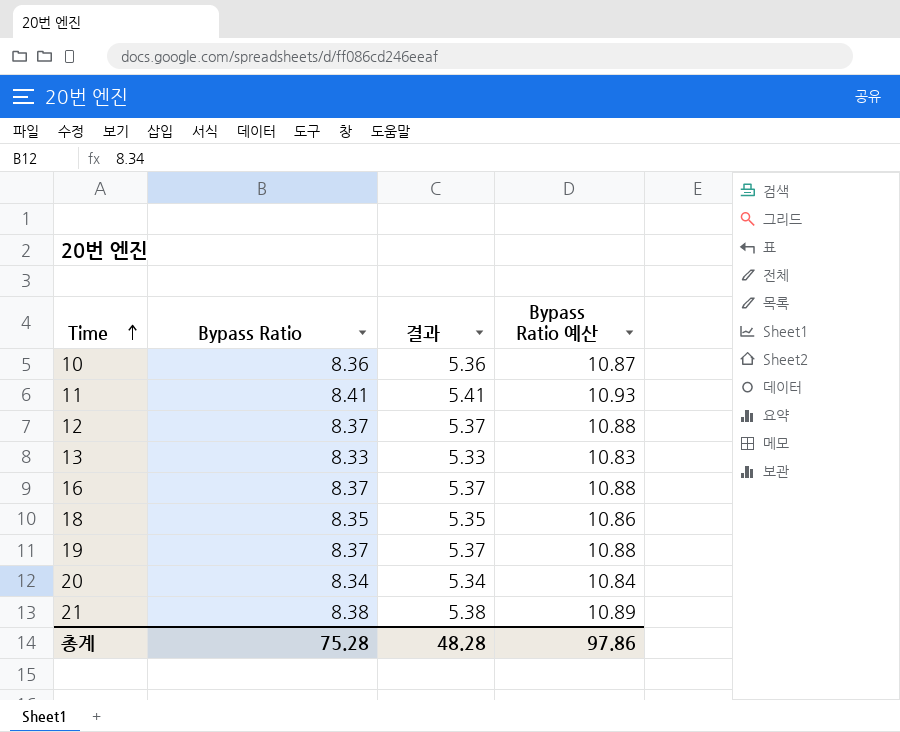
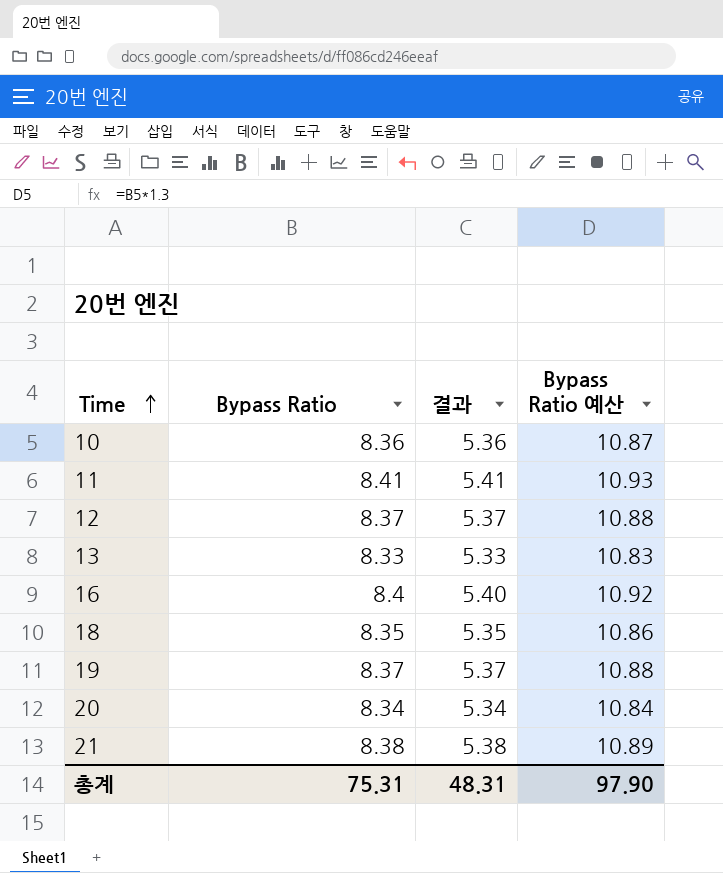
16 | Bypass Ratio: 8.37 -> 8.4
16 | 결과: 5.37 -> 5.40
16 | Bypass Ratio 예산: 10.88 -> 10.92
총계 | Bypass Ratio: 75.28 -> 75.31
총계 | 결과: 48.28 -> 48.31
총계 | Bypass Ratio 예산: 97.86 -> 97.90

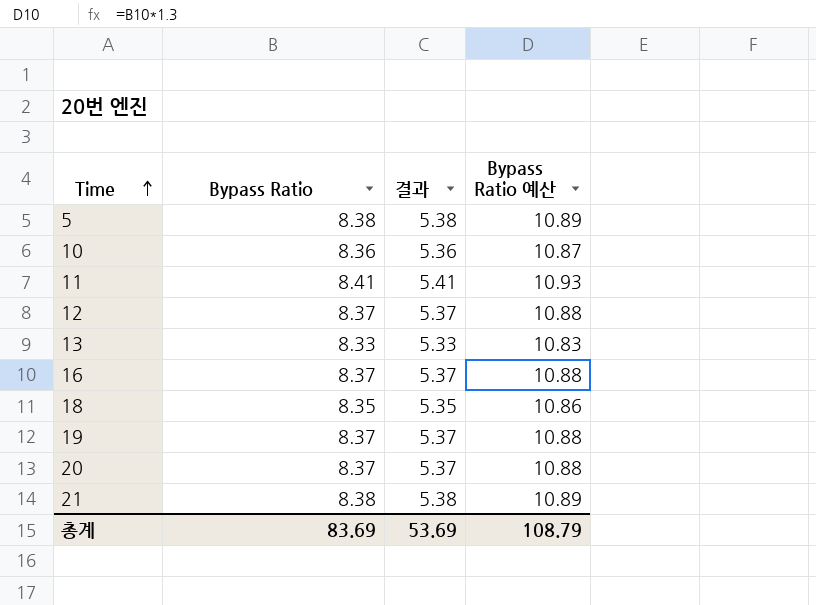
row 5: none -> 8.38 | 5.38 | 10.89
16 | Bypass Ratio: 8.4 -> 8.37
16 | 결과: 5.40 -> 5.37
16 | Bypass Ratio 예산: 10.92 -> 10.88
20 | Bypass Ratio: 8.34 -> 8.37
20 | 결과: 5.34 -> 5.37
20 | Bypass Ratio 예산: 10.84 -> 10.88
총계 | Bypass Ratio: 75.31 -> 83.69
총계 | 결과: 48.31 -> 53.69
총계 | Bypass Ratio 예산: 97.90 -> 108.79

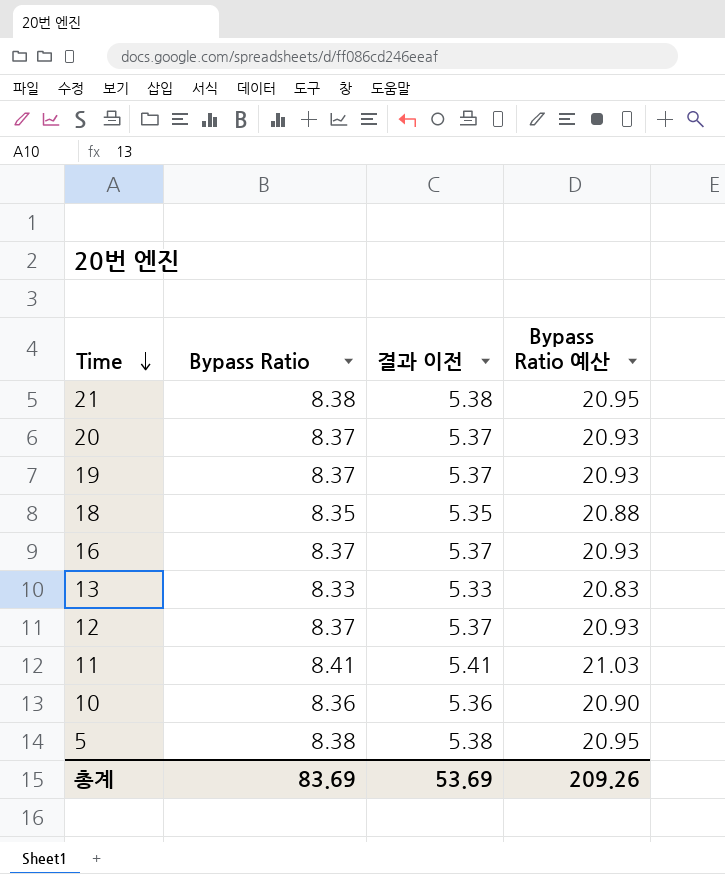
row order: Time ascending -> Time descending
column name: 결과 -> 결과 이전
column Bypass Ratio 예산 | formula: [Bypass Ratio] * 1.3 -> [Bypass Ratio] * 2.5
총계 | Bypass Ratio 예산: 108.79 -> 209.26

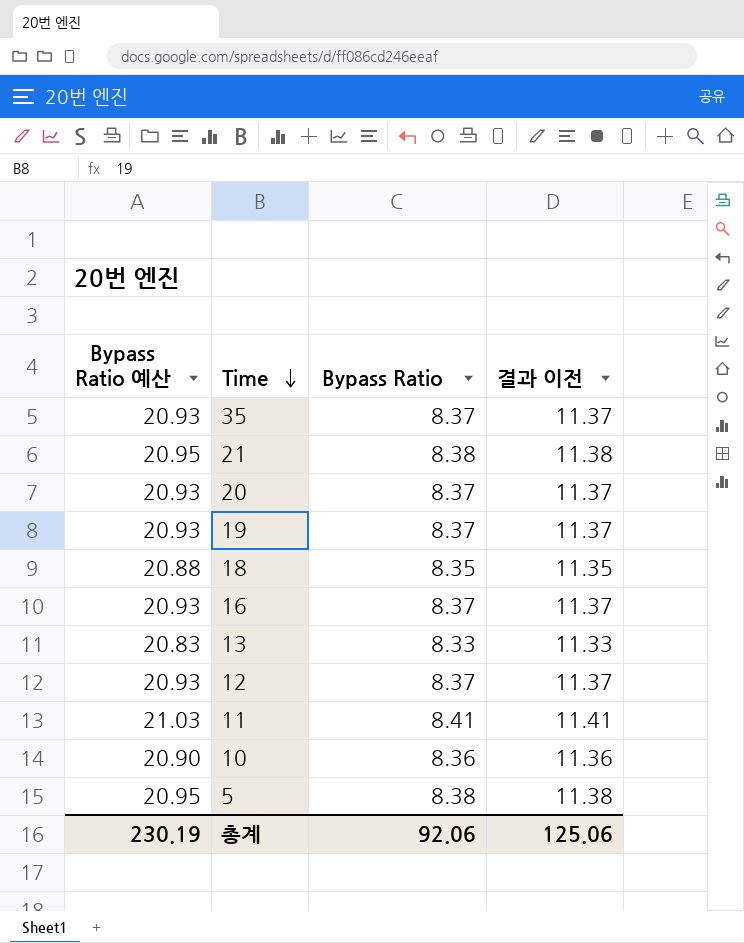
column Bypass Ratio 예산 | position: 4 -> 1
column 결과 이전 | formula: [Bypass Ratio] - 3 -> [Bypass Ratio] + 3
row 35: none -> 20.93 | 8.37 | 11.37
총계 | Bypass Ratio 예산: 209.26 -> 230.19
총계 | Bypass Ratio: 83.69 -> 92.06
총계 | 결과 이전: 53.69 -> 125.06

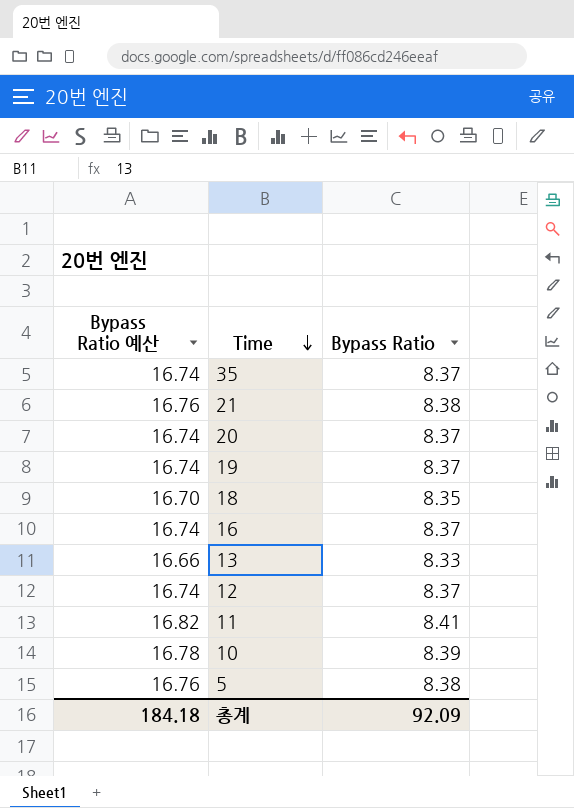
column 결과 이전 | formula: [Bypass Ratio] + 3 -> none
column Bypass Ratio 예산 | formula: [Bypass Ratio] * 2.5 -> [Bypass Ratio] * 2
10 | Bypass Ratio: 8.36 -> 8.39
총계 | Bypass Ratio 예산: 230.19 -> 184.18
총계 | Bypass Ratio: 92.06 -> 92.09

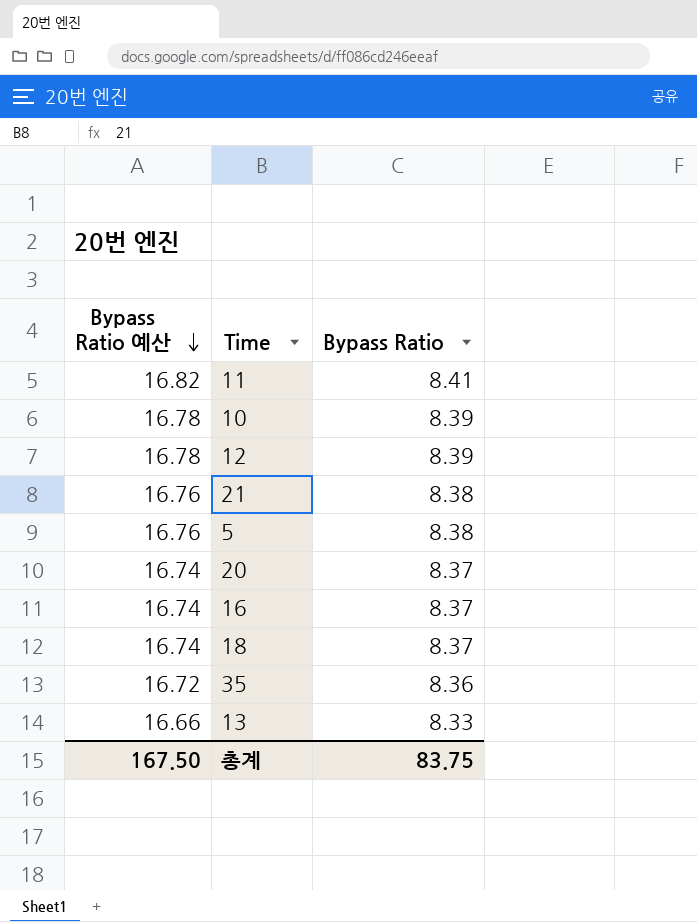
row order: Time descending -> Bypass Ratio 예산 descending
row 19: 16.74 | 8.37 -> none
12 | Bypass Ratio 예산: 16.74 -> 16.78
12 | Bypass Ratio: 8.37 -> 8.39
18 | Bypass Ratio 예산: 16.70 -> 16.74
18 | Bypass Ratio: 8.35 -> 8.37
35 | Bypass Ratio 예산: 16.74 -> 16.72
35 | Bypass Ratio: 8.37 -> 8.36
총계 | Bypass Ratio 예산: 184.18 -> 167.50
총계 | Bypass Ratio: 92.09 -> 83.75

